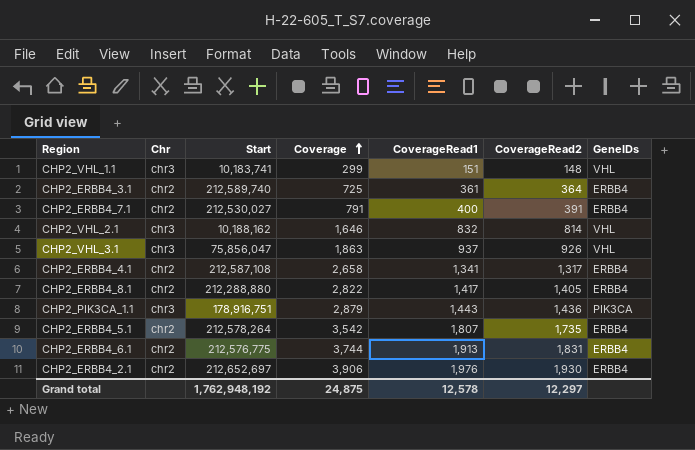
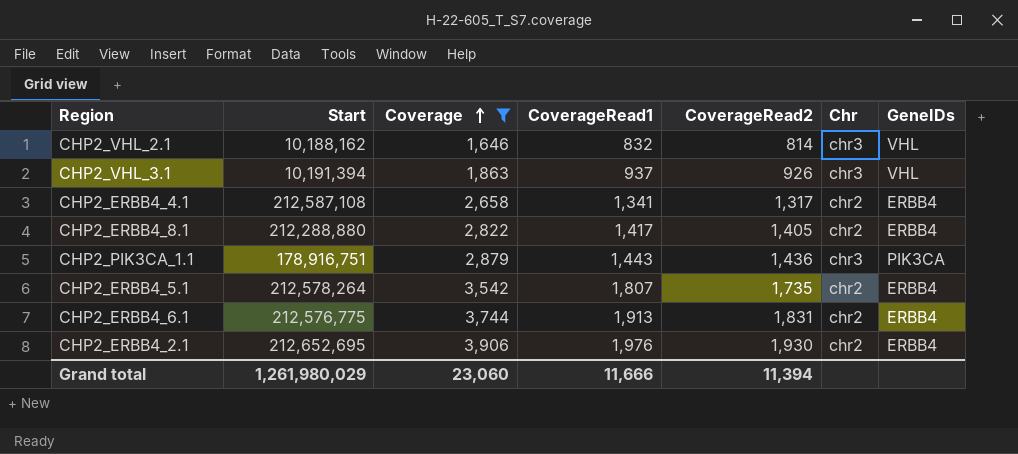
filter: none -> Coverage >= 1,646
column Chr | position: 2 -> 6
CHP2_VHL_3.1 | Start: 75,856,047 -> 10,191,394
CHP2_ERBB4_2.1 | Start: 212,652,697 -> 212,652,695
Grand total | Start: 1,762,948,192 -> 1,261,980,029
Grand total | Coverage: 24,875 -> 23,060
Grand total | CoverageRead1: 12,578 -> 11,666
Grand total | CoverageRead2: 12,297 -> 11,394

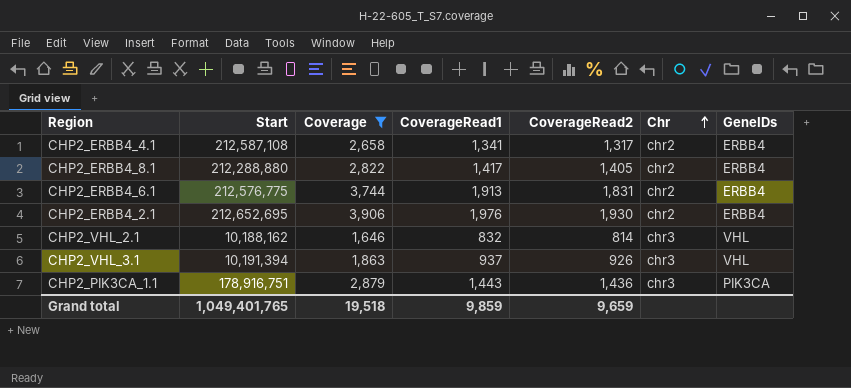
row order: Coverage ascending -> Chr ascending
row CHP2_ERBB4_5.1: 212,578,264 | 3,542 | 1,807 | 1,735 | chr2 | ERBB4 -> none
Grand total | Start: 1,261,980,029 -> 1,049,401,765
Grand total | Coverage: 23,060 -> 19,518
Grand total | CoverageRead1: 11,666 -> 9,859
Grand total | CoverageRead2: 11,394 -> 9,659

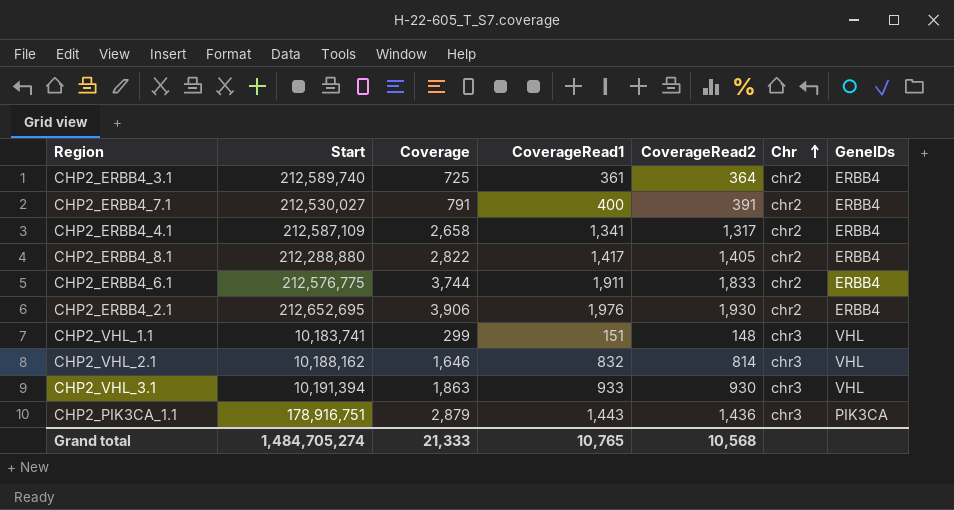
filter: Coverage >= 1,646 -> none
CHP2_ERBB4_4.1 | Start: 212,587,108 -> 212,587,109
CHP2_ERBB4_6.1 | CoverageRead1: 1,913 -> 1,911
CHP2_ERBB4_6.1 | CoverageRead2: 1,831 -> 1,833
CHP2_VHL_3.1 | CoverageRead1: 937 -> 933
CHP2_VHL_3.1 | CoverageRead2: 926 -> 930
Grand total | Start: 1,049,401,765 -> 1,484,705,274
Grand total | Coverage: 19,518 -> 21,333
Grand total | CoverageRead1: 9,859 -> 10,765
Grand total | CoverageRead2: 9,659 -> 10,568

